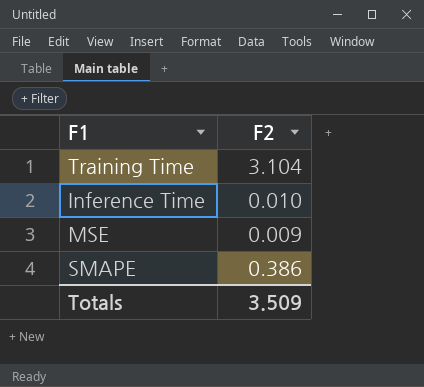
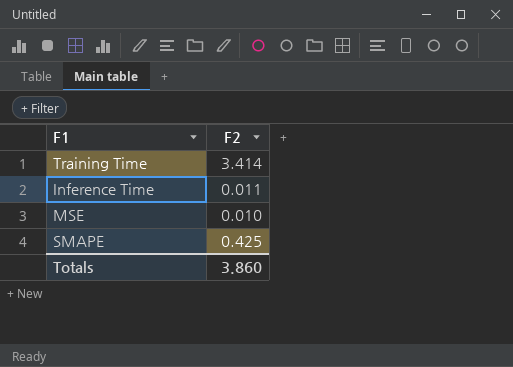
Training Time | F2: 3.104 -> 3.414
Inference Time | F2: 0.010 -> 0.011
MSE | F2: 0.009 -> 0.010
SMAPE | F2: 0.386 -> 0.425
Totals | F2: 3.509 -> 3.860

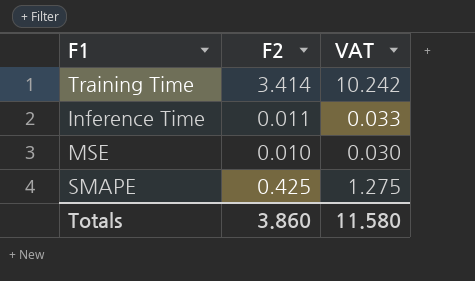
column VAT | formula: none -> [F2] * 3

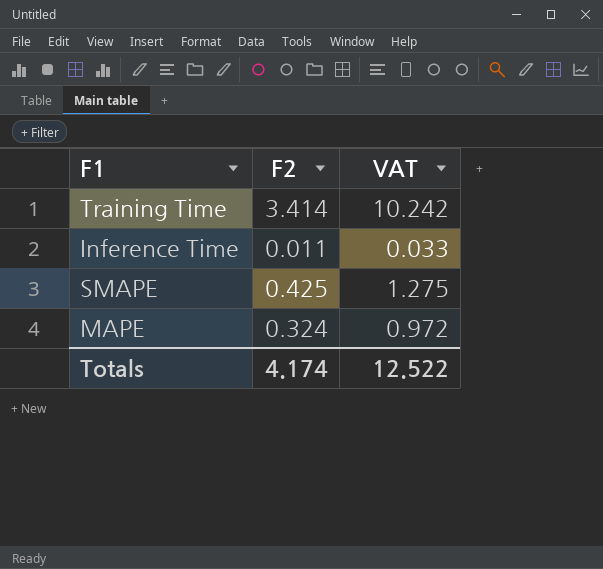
row MSE: 0.010 | 0.030 -> none
row MAPE: none -> 0.324 | 0.972
Totals | F2: 3.860 -> 4.174
Totals | VAT: 11.580 -> 12.522

